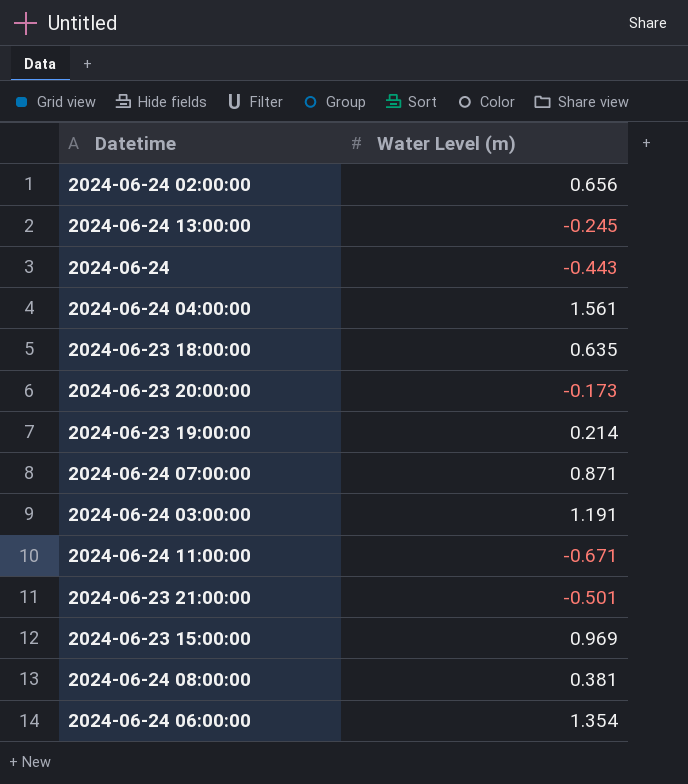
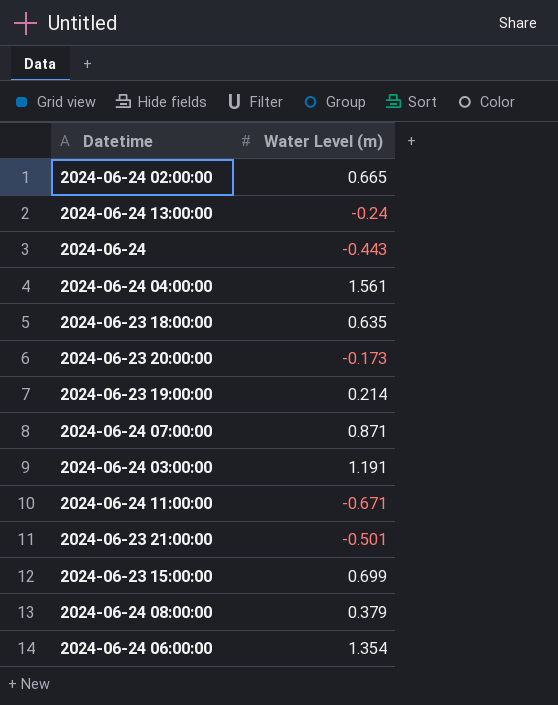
2024-06-24 02:00:00 | Water Level (m): 0.656 -> 0.665
2024-06-24 13:00:00 | Water Level (m): -0.245 -> -0.24
2024-06-23 15:00:00 | Water Level (m): 0.969 -> 0.699
2024-06-24 08:00:00 | Water Level (m): 0.381 -> 0.379

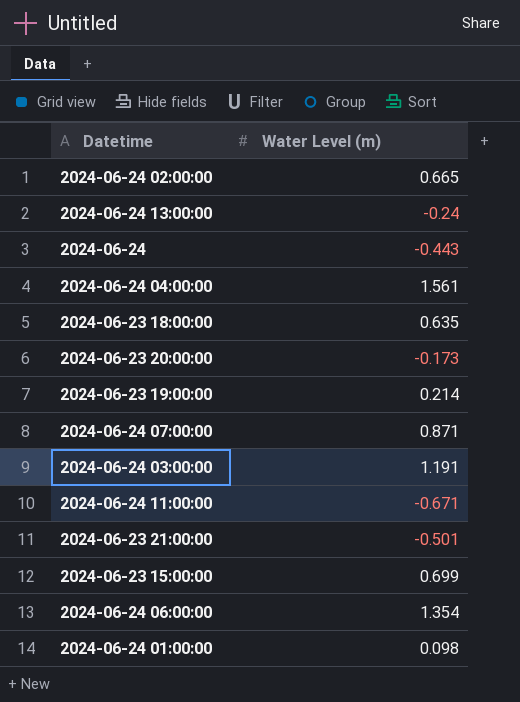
row 2024-06-24 08:00:00: 0.379 -> none
row 2024-06-24 01:00:00: none -> 0.098

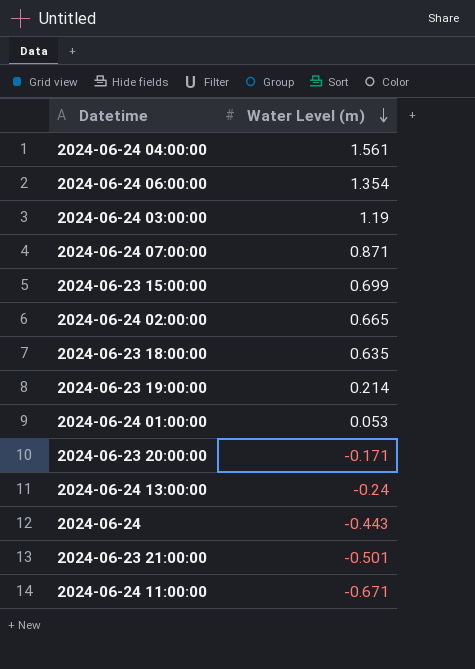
row order: none -> Water Level (m) descending
2024-06-24 03:00:00 | Water Level (m): 1.191 -> 1.19
2024-06-24 01:00:00 | Water Level (m): 0.098 -> 0.053
2024-06-23 20:00:00 | Water Level (m): -0.173 -> -0.171

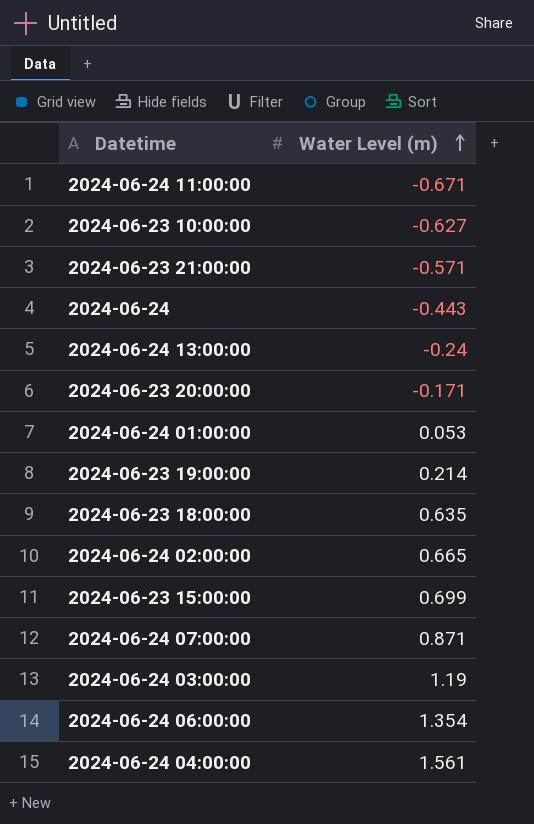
row order: Water Level (m) descending -> Water Level (m) ascending
row 2024-06-23 10:00:00: none -> -0.627
2024-06-23 21:00:00 | Water Level (m): -0.501 -> -0.571

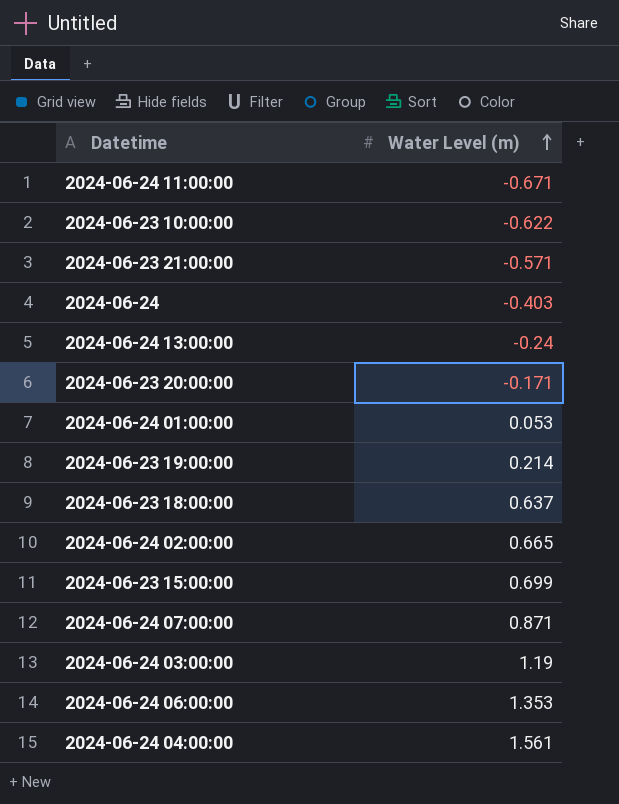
2024-06-23 10:00:00 | Water Level (m): -0.627 -> -0.622
2024-06-24 | Water Level (m): -0.443 -> -0.403
2024-06-23 18:00:00 | Water Level (m): 0.635 -> 0.637
2024-06-24 06:00:00 | Water Level (m): 1.354 -> 1.353

